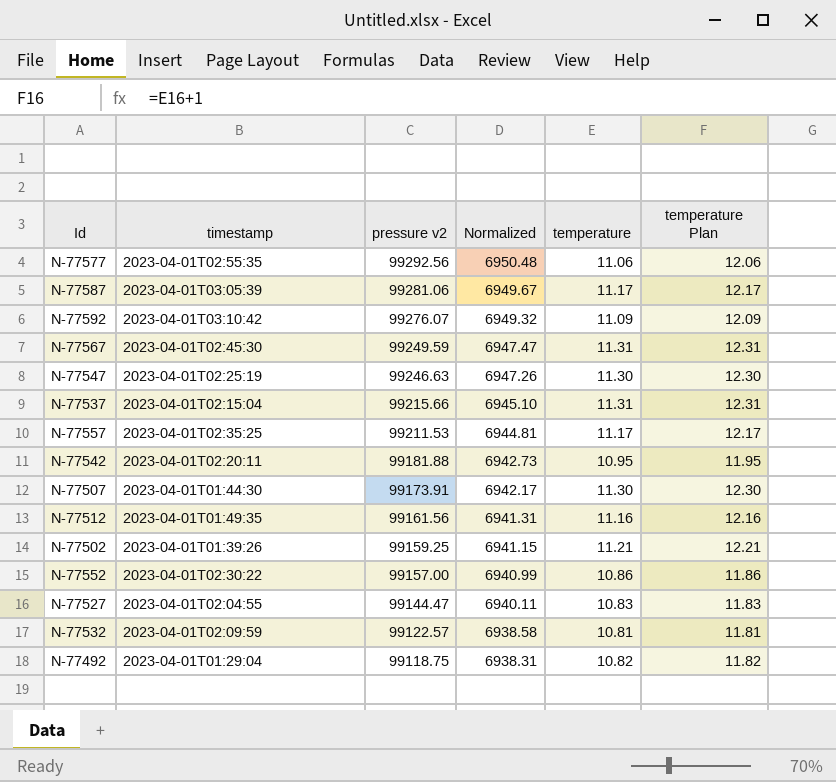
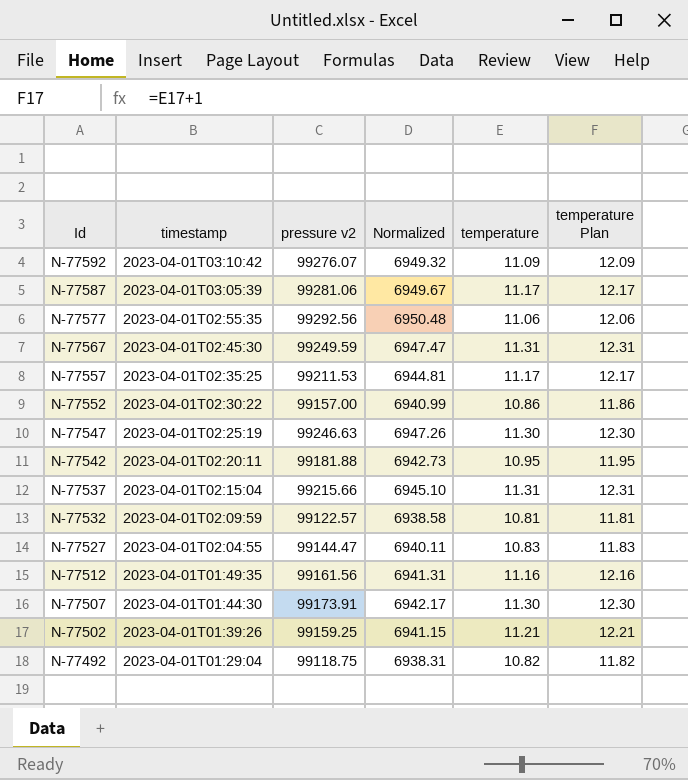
row order: pressure v2 descending -> Id descending

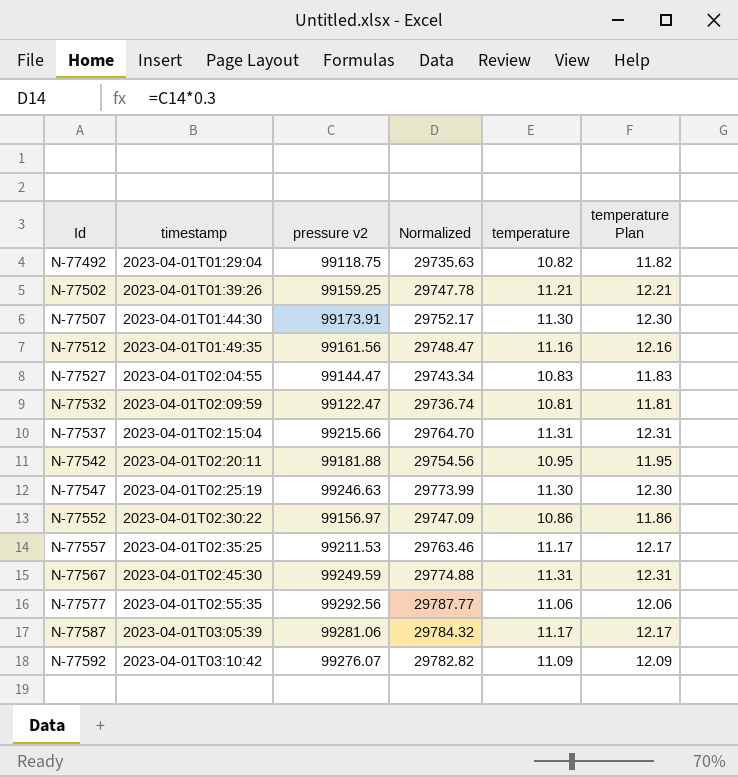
row order: Id descending -> Id ascending
column Normalized | formula: [pressure v2] * 0.07 -> [pressure v2] * 0.3
N-77532 | pressure v2: 99122.57 -> 99122.47
N-77552 | pressure v2: 99157.00 -> 99156.97

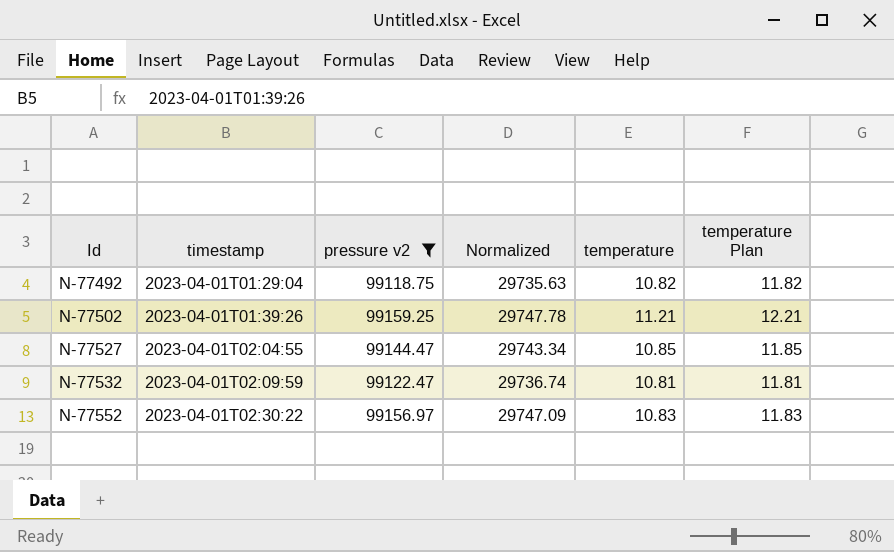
filter: none -> pressure v2 <= 99159.25
N-77527 | temperature: 10.83 -> 10.85
N-77527 | temperature Plan: 11.83 -> 11.85
N-77552 | temperature: 10.86 -> 10.83
N-77552 | temperature Plan: 11.86 -> 11.83

